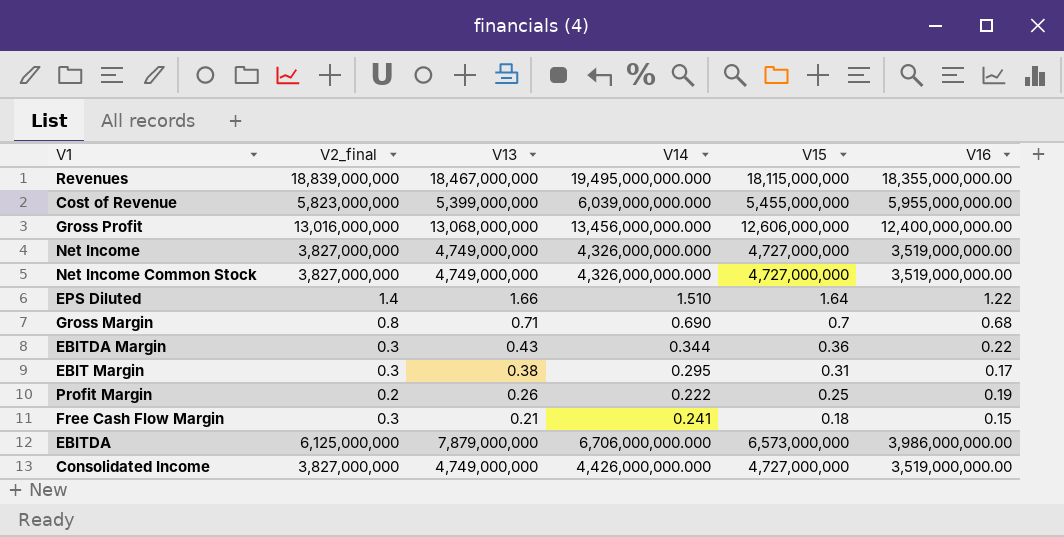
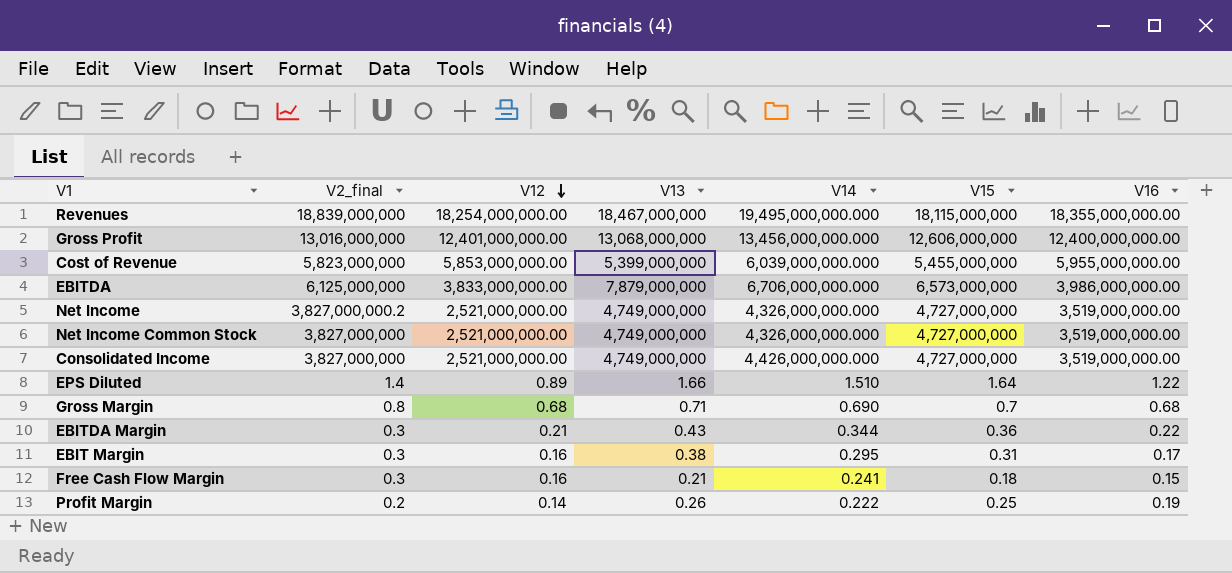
row order: none -> V12 descending
column V12 | position: none -> 3
Net Income | V2_final: 3,827,000,000 -> 3,827,000,000.2

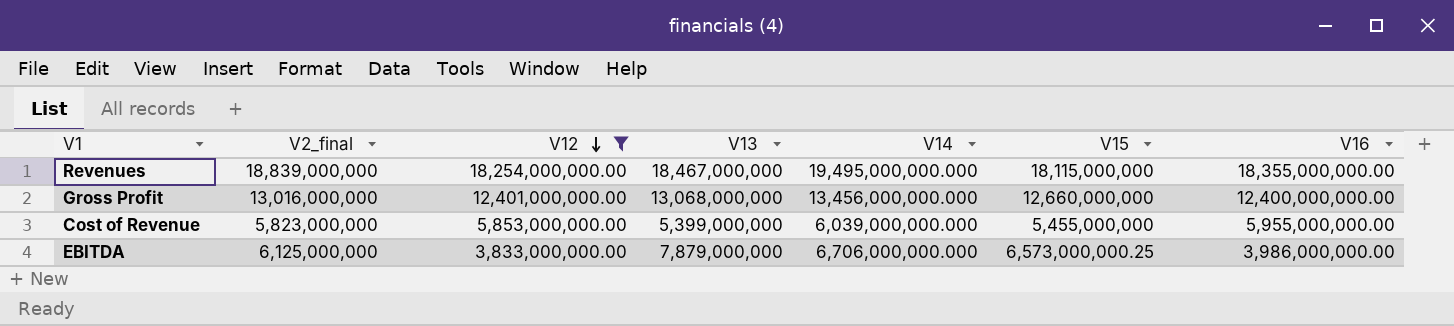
filter: none -> V12 >= 3,833,000,000.00
Gross Profit | V15: 12,606,000,000 -> 12,660,000,000
EBITDA | V15: 6,573,000,000 -> 6,573,000,000.25

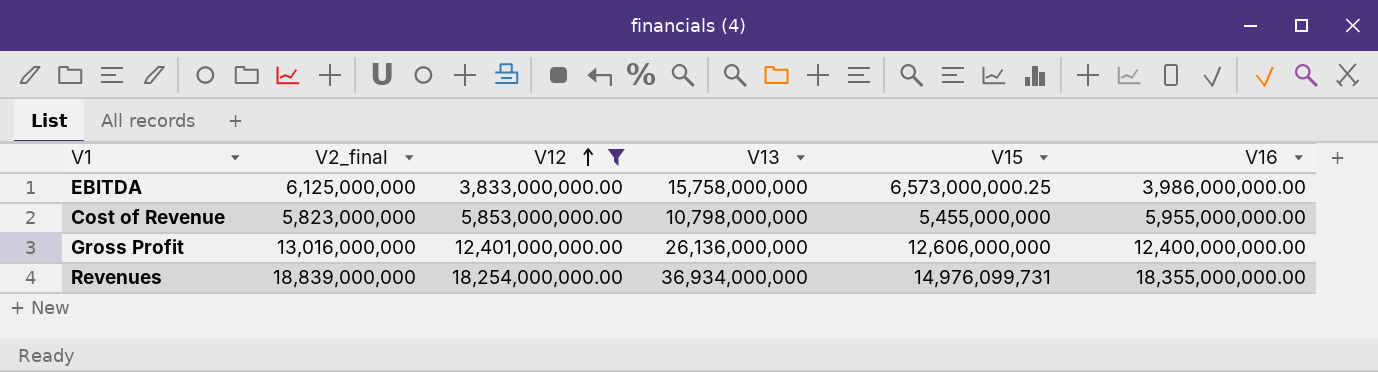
row order: V12 descending -> V12 ascending
column V14 | position: 5 -> none
EBITDA | V13: 7,879,000,000 -> 15,758,000,000
Cost of Revenue | V13: 5,399,000,000 -> 10,798,000,000
Gross Profit | V13: 13,068,000,000 -> 26,136,000,000
Gross Profit | V15: 12,660,000,000 -> 12,606,000,000
Revenues | V13: 18,467,000,000 -> 36,934,000,000
Revenues | V15: 18,115,000,000 -> 14,976,099,731

